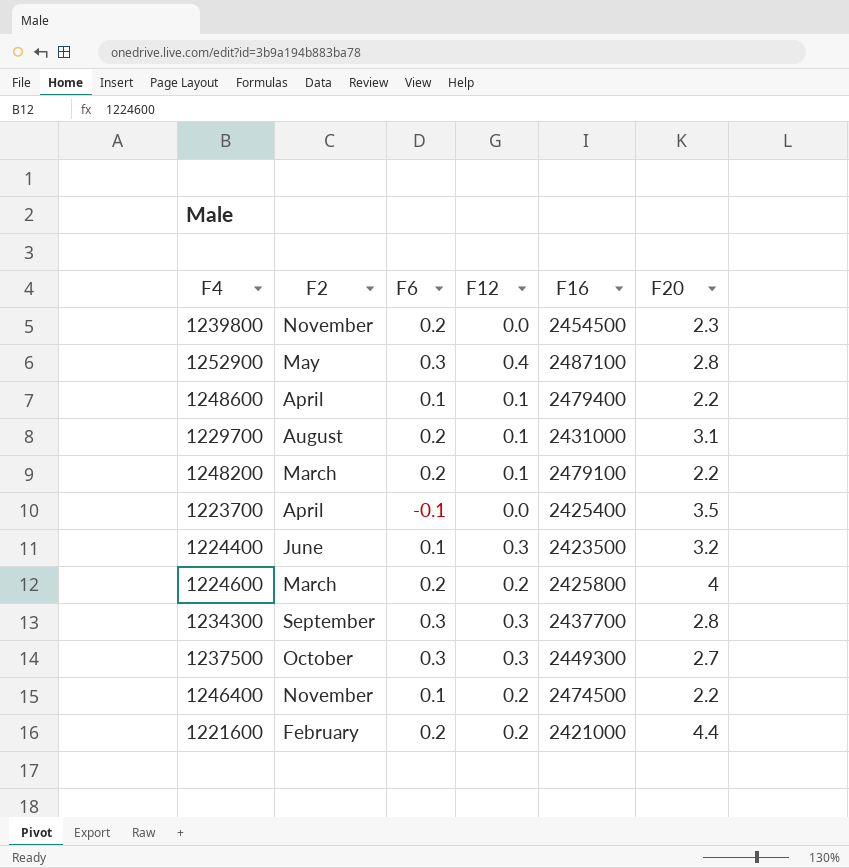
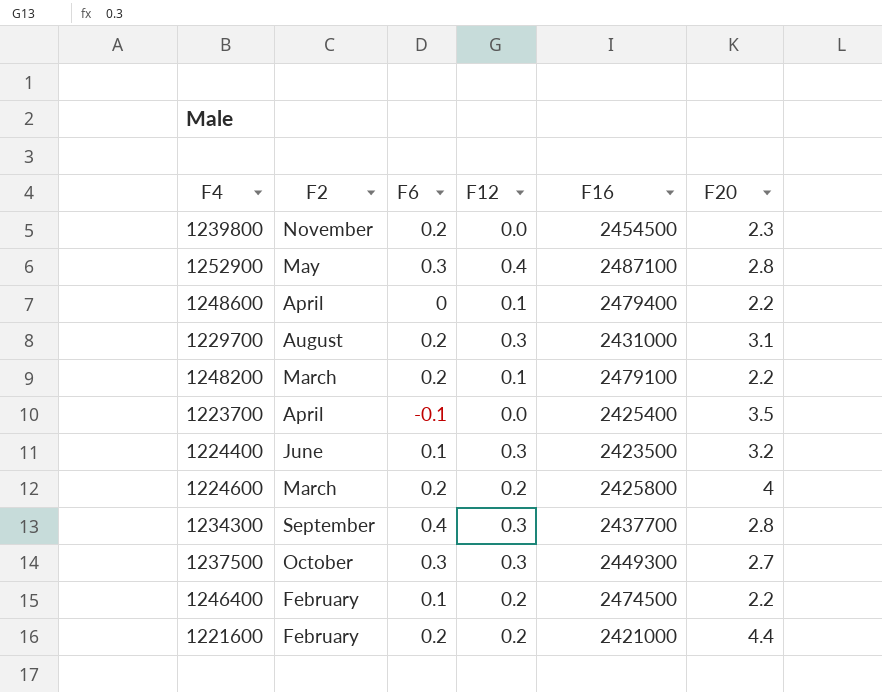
1248600 | F6: 0.1 -> 0
1229700 | F12: 0.1 -> 0.3
1234300 | F6: 0.3 -> 0.4
1246400 | F2: November -> February

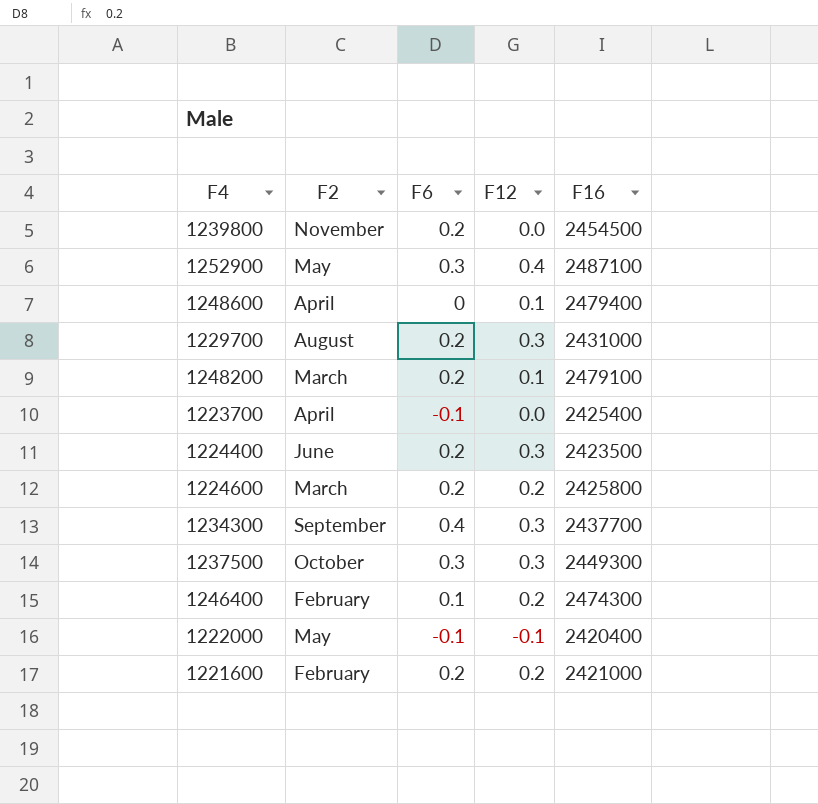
column F20 | position: 6 -> none
1224400 | F6: 0.1 -> 0.2
1246400 | F16: 2474500 -> 2474300
row 1222000: none -> May | -0.1 | -0.1 | 2420400

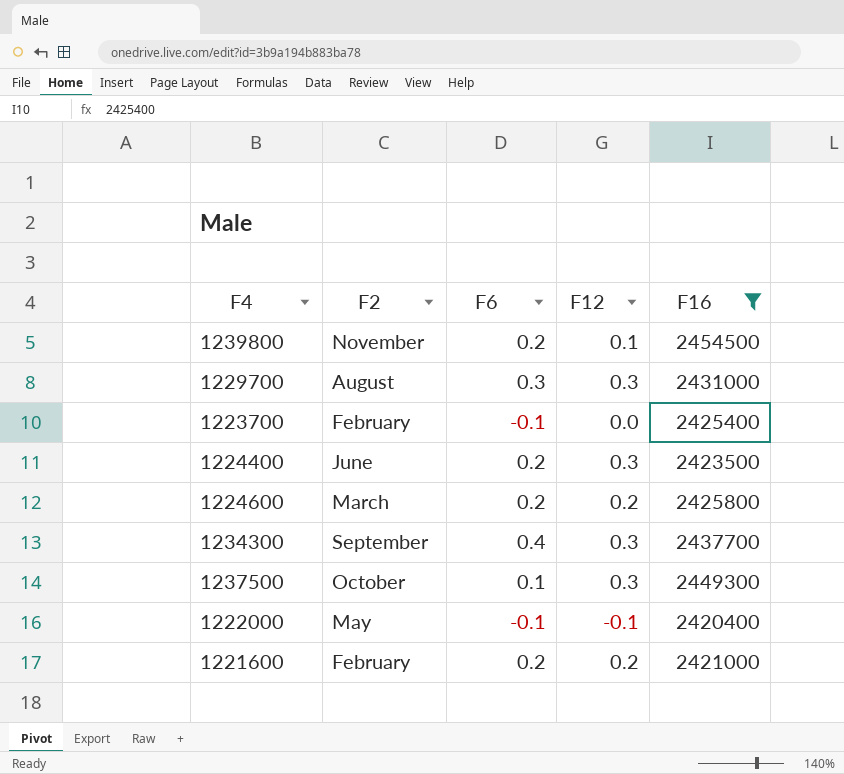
filter: none -> F16 <= 2454500
1239800 | F12: 0.0 -> 0.1
1229700 | F6: 0.2 -> 0.3
1223700 | F2: April -> February
1237500 | F6: 0.3 -> 0.1

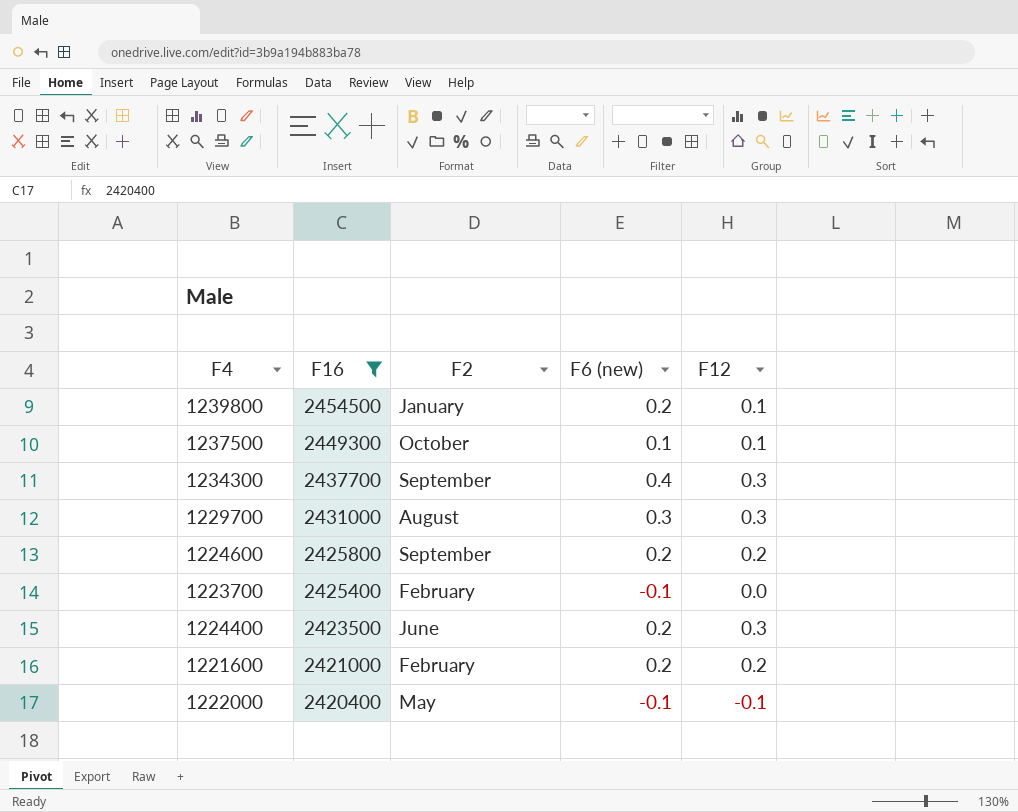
row order: none -> F16 descending
column F16 | position: 5 -> 2
column name: F6 -> F6 (new)
1239800 | F2: November -> January
1237500 | F12: 0.3 -> 0.1
1224600 | F2: March -> September

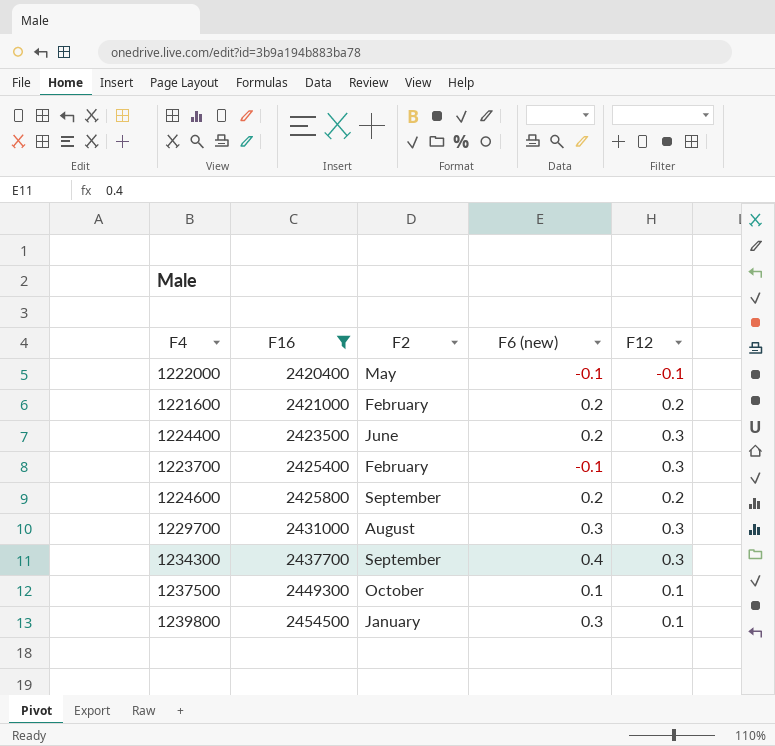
row order: F16 descending -> F16 ascending
1223700 | F12: 0.0 -> 0.3
1239800 | F6 (new): 0.2 -> 0.3

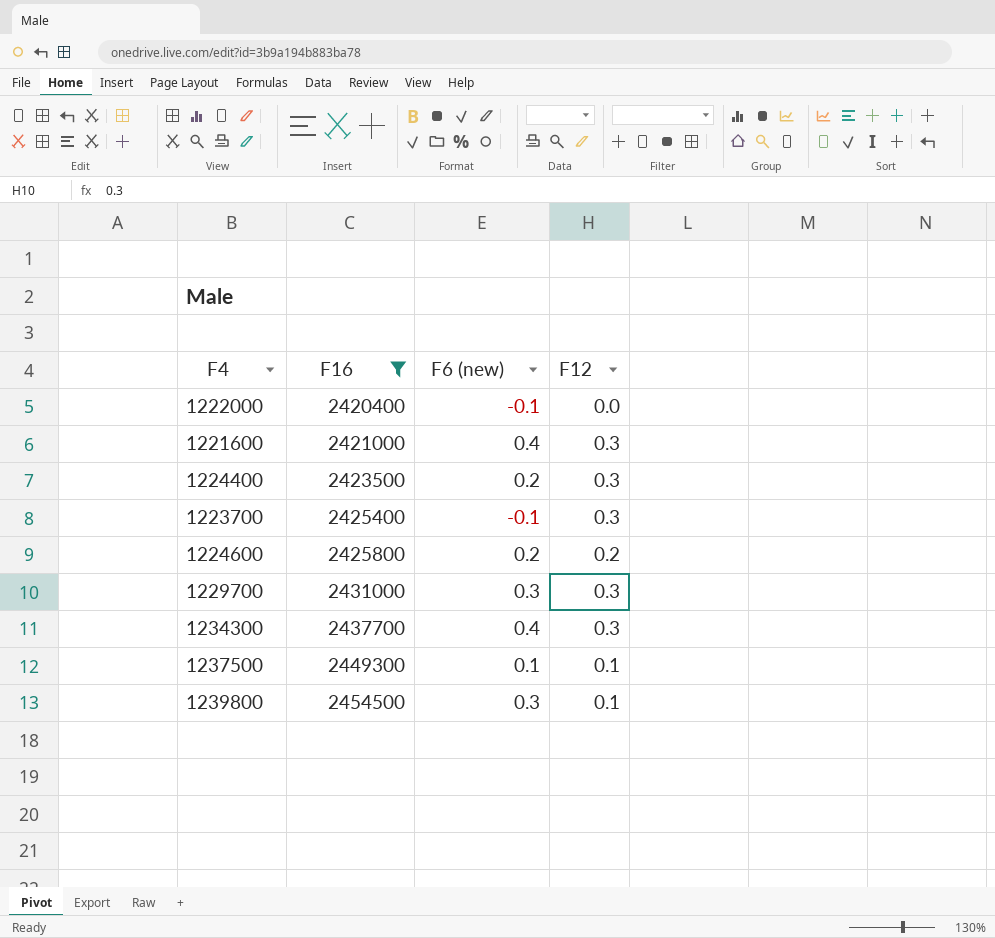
column F2 | position: 3 -> none
1222000 | F12: -0.1 -> 0.0
1221600 | F6 (new): 0.2 -> 0.4
1221600 | F12: 0.2 -> 0.3

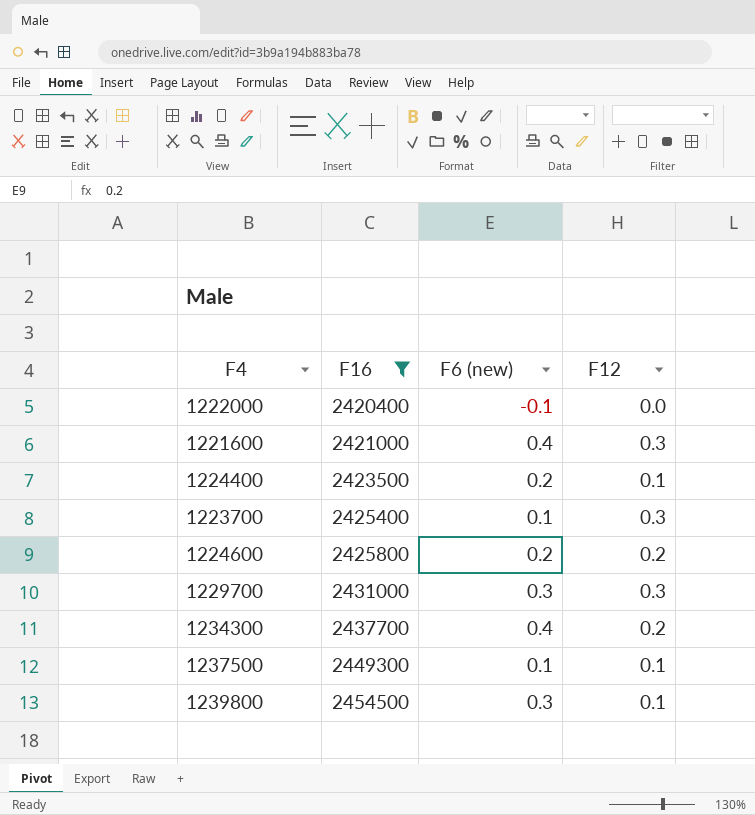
1224400 | F12: 0.3 -> 0.1
1223700 | F6 (new): -0.1 -> 0.1
1234300 | F12: 0.3 -> 0.2

